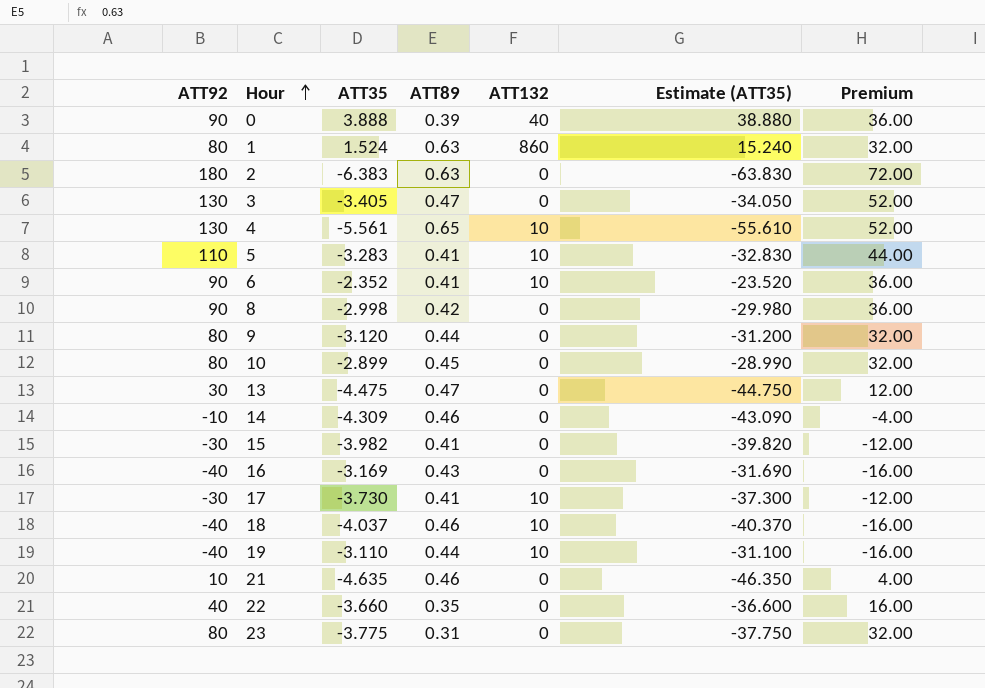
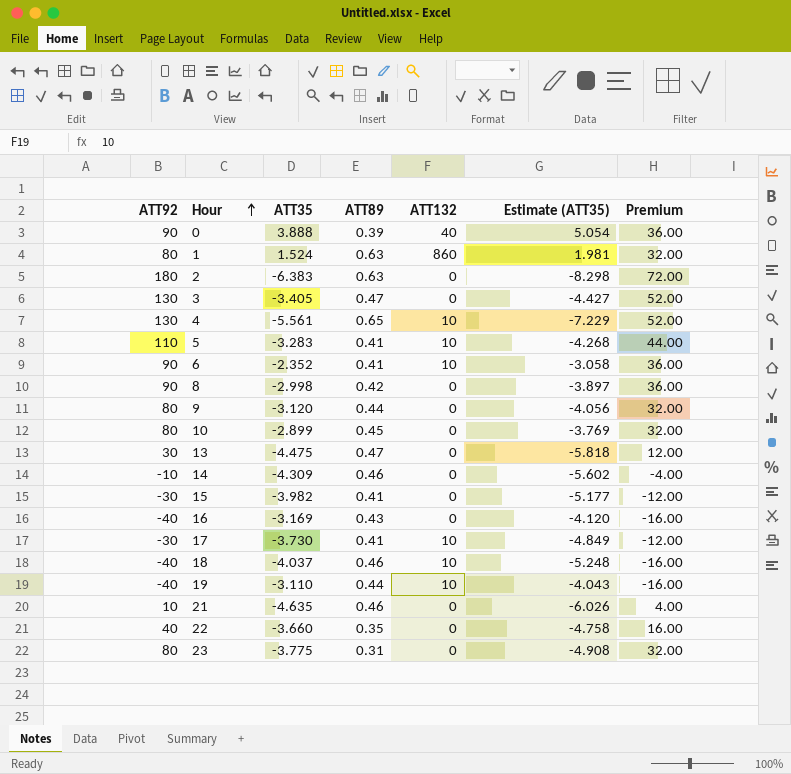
column Estimate (ATT35) | formula: [ATT35] * 10 -> [ATT35] * 1.3

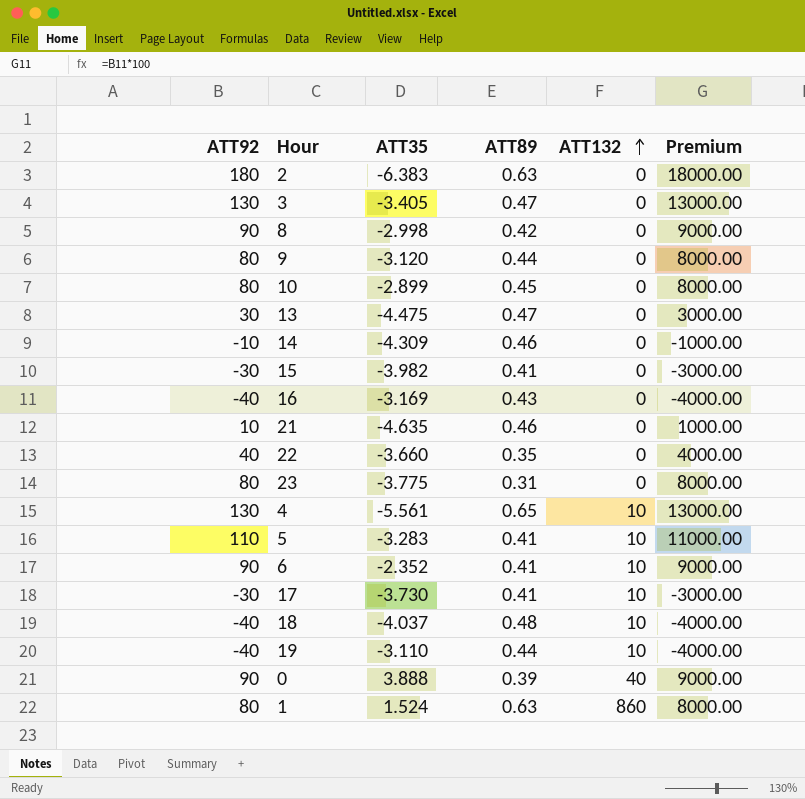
row order: Hour ascending -> ATT132 ascending
column Estimate (ATT35) | formula: [ATT35] * 1.3 -> none
column Premium | formula: [ATT92] * 0.4 -> [ATT92] * 100
18 | ATT89: 0.46 -> 0.48

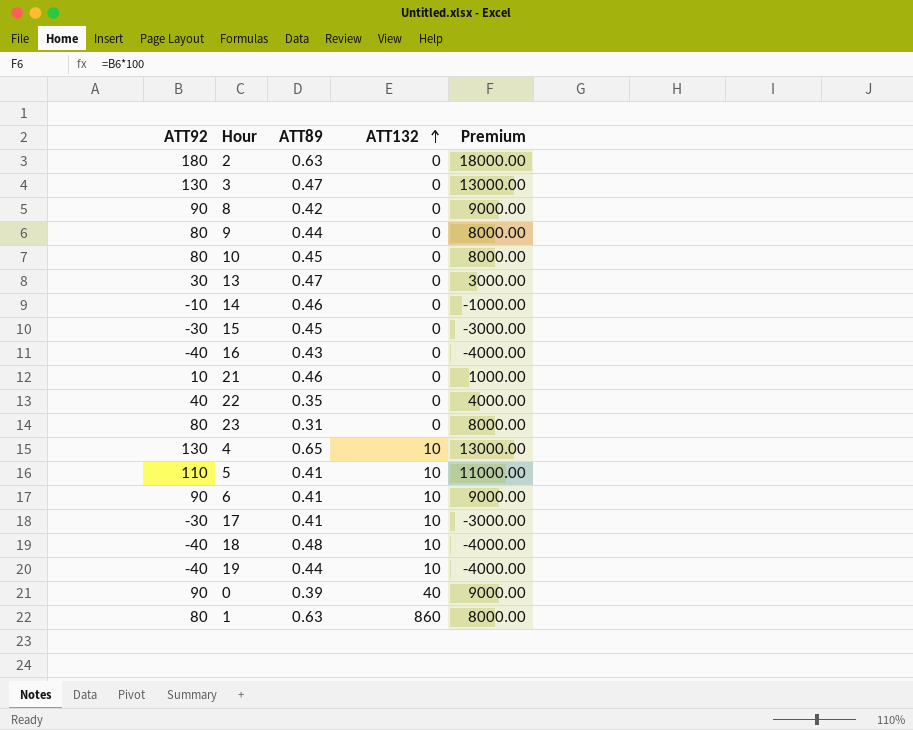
column ATT35 | position: 3 -> none
15 | ATT89: 0.41 -> 0.45

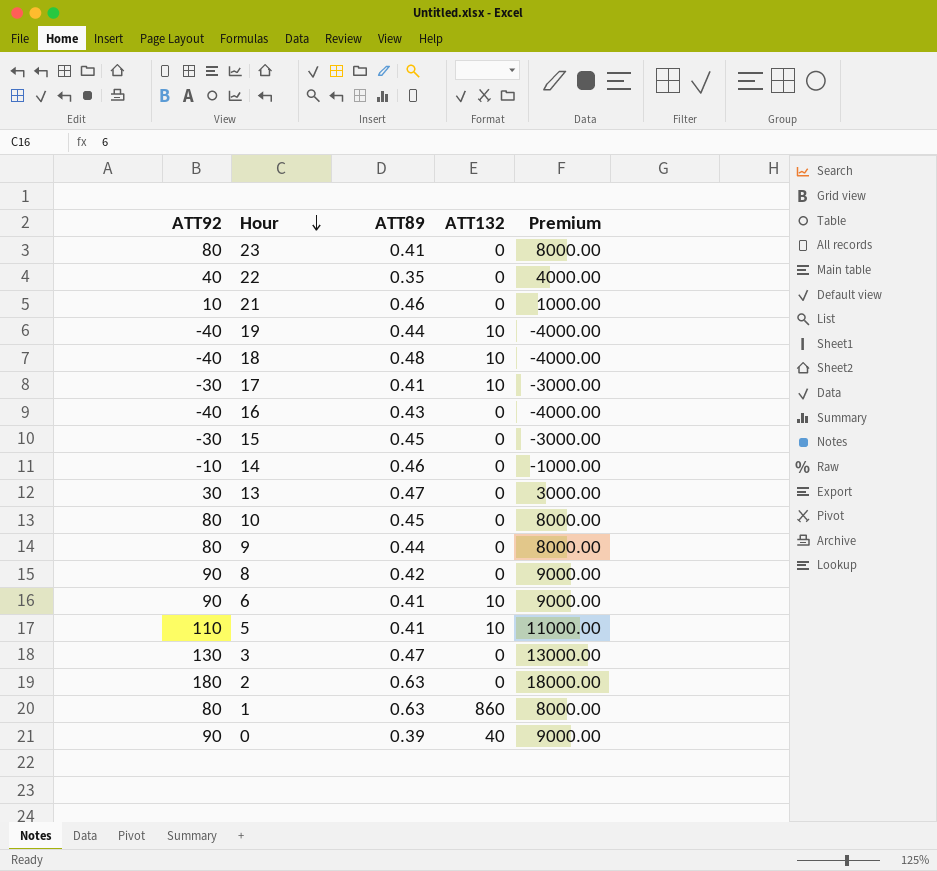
row order: ATT132 ascending -> Hour descending
row 4: 130 | 0.65 | 10 | 13000.00 -> none
23 | ATT89: 0.31 -> 0.41

